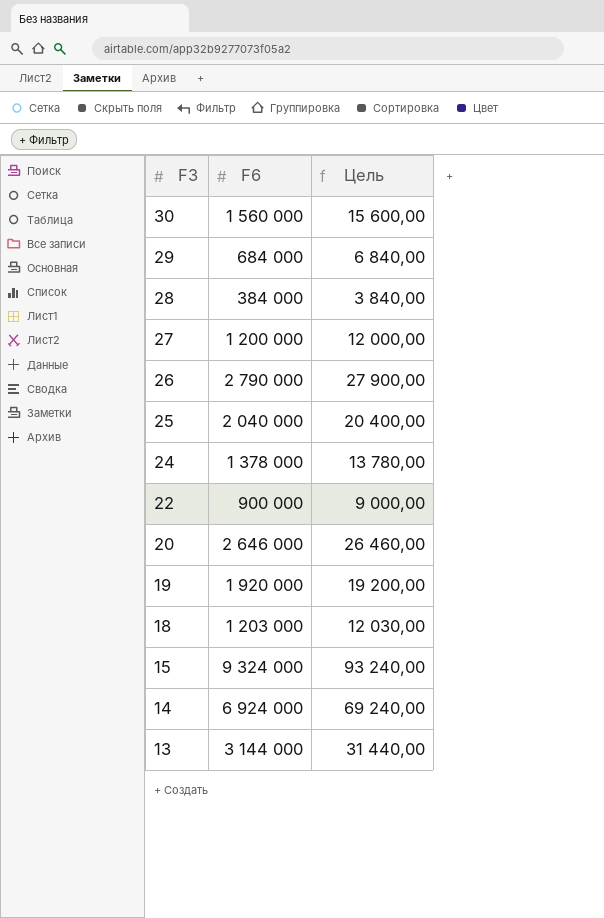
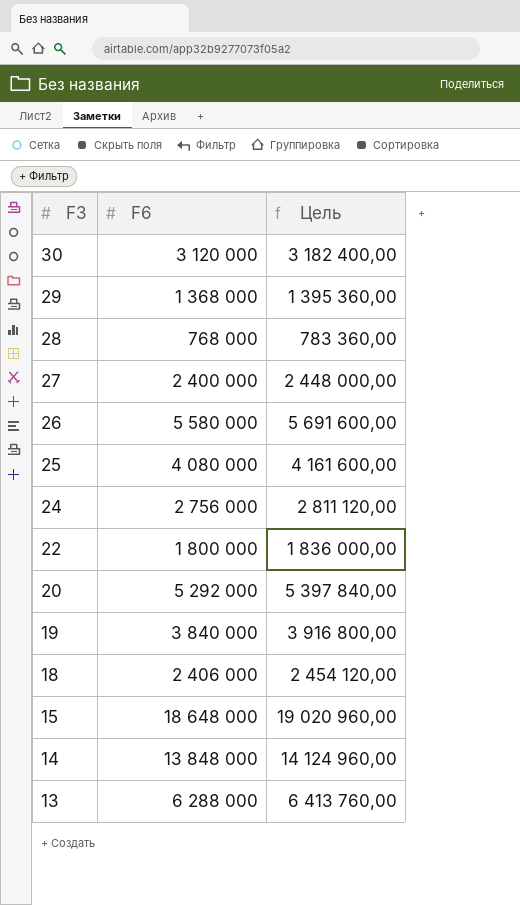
column Цель | formula: [F6] * 0,01 -> [F6] * 1,02
30 | F6: 1 560 000 -> 3 120 000
29 | F6: 684 000 -> 1 368 000
28 | F6: 384 000 -> 768 000
27 | F6: 1 200 000 -> 2 400 000
26 | F6: 2 790 000 -> 5 580 000
25 | F6: 2 040 000 -> 4 080 000
24 | F6: 1 378 000 -> 2 756 000
22 | F6: 900 000 -> 1 800 000
20 | F6: 2 646 000 -> 5 292 000
19 | F6: 1 920 000 -> 3 840 000
18 | F6: 1 203 000 -> 2 406 000
15 | F6: 9 324 000 -> 18 648 000
14 | F6: 6 924 000 -> 13 848 000
13 | F6: 3 144 000 -> 6 288 000

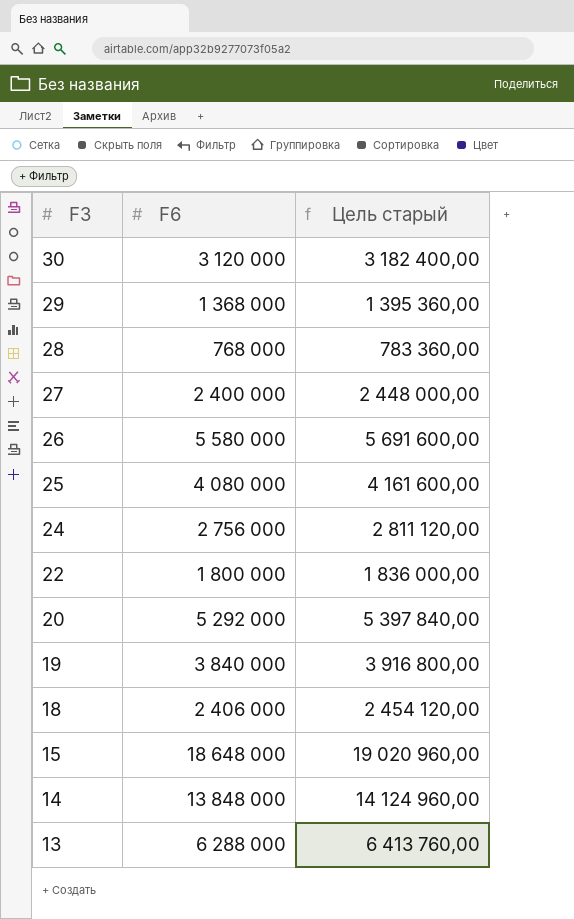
column name: Цель -> Цель старый

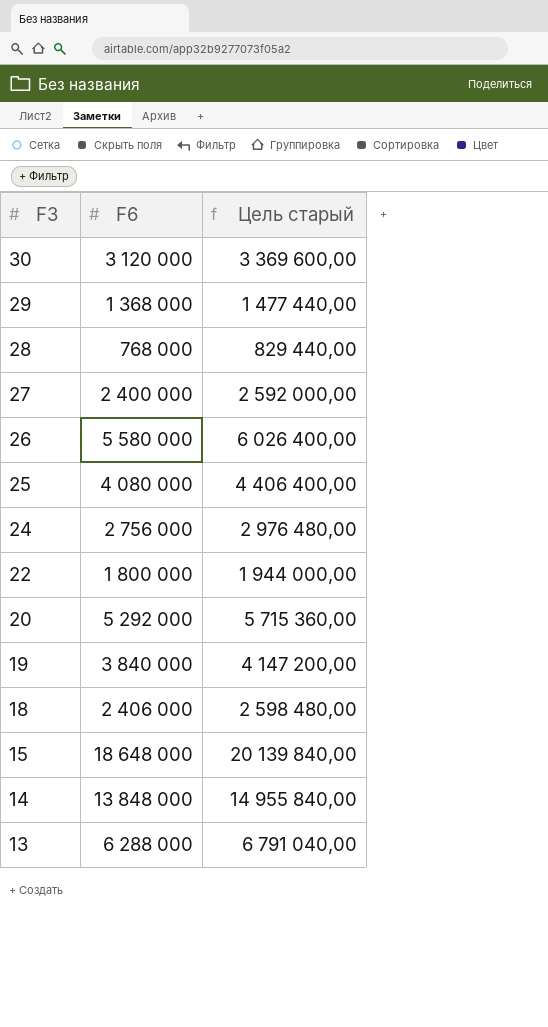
column Цель старый | formula: [F6] * 1,02 -> [F6] * 1,08

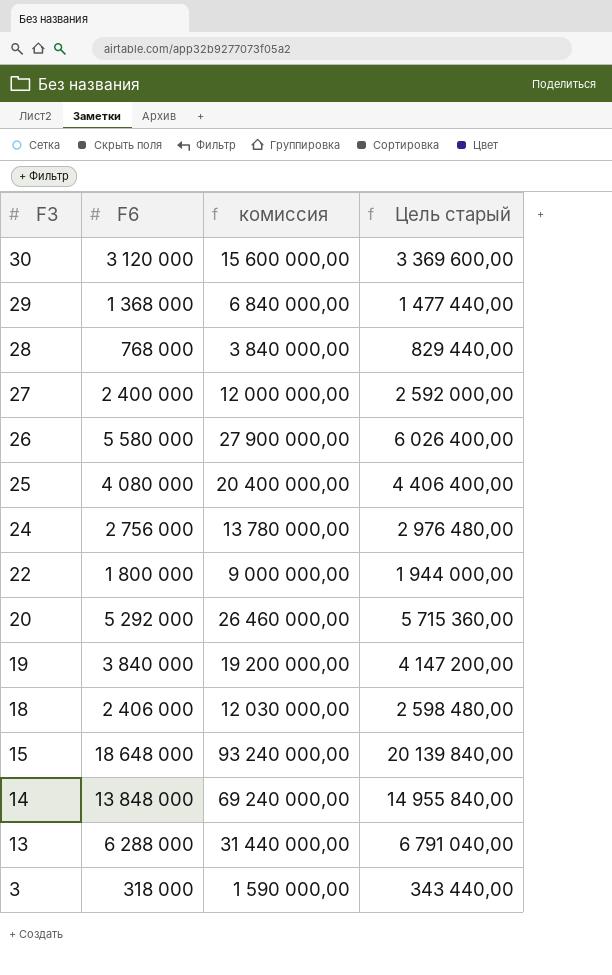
column комиссия | formula: none -> [F6] * 5
row 3: none -> 318 000 | 1 590 000,00 | 343 440,00

